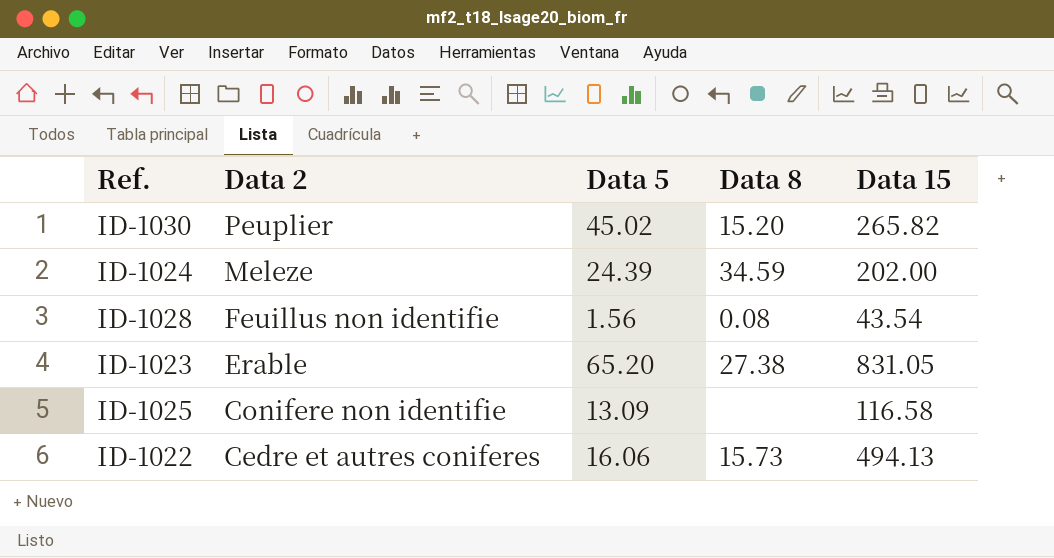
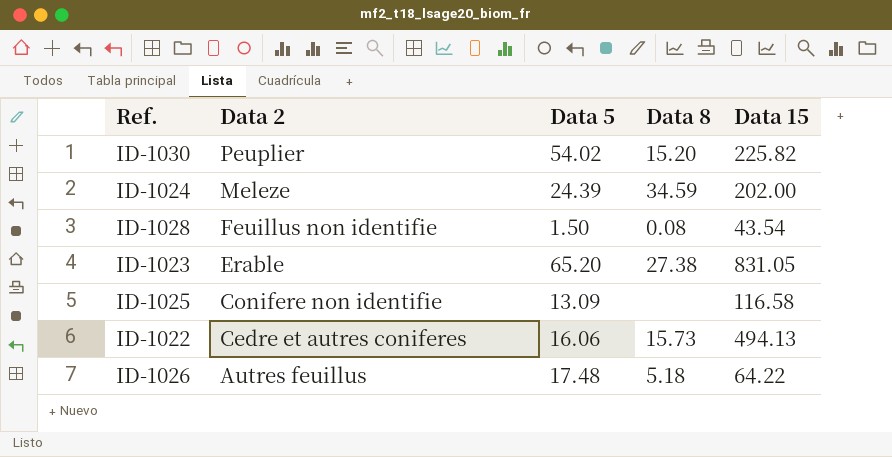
ID-1030 | Data 5: 45.02 -> 54.02
ID-1030 | Data 15: 265.82 -> 225.82
ID-1028 | Data 5: 1.56 -> 1.50
row ID-1026: none -> Autres feuillus | 17.48 | 5.18 | 64.22

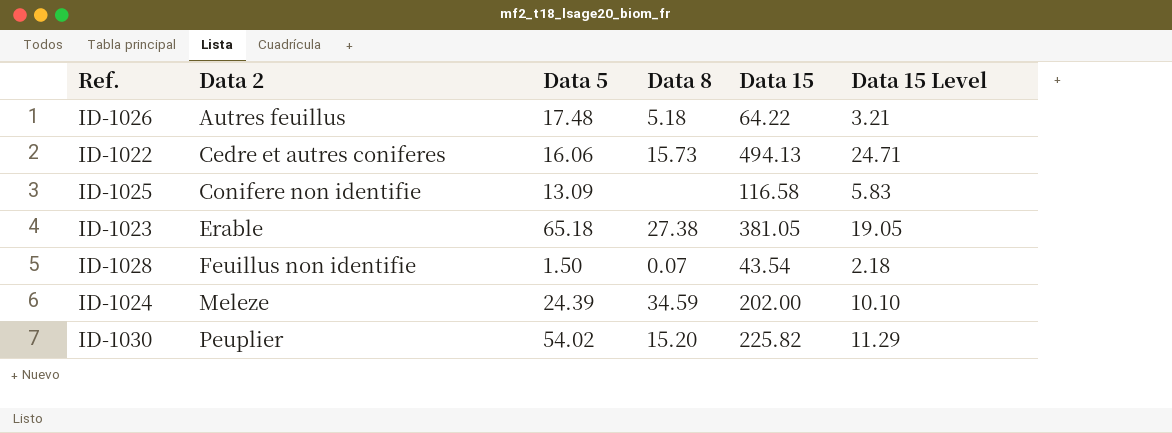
row order: Data 2 descending -> Data 2 ascending
column Data 15 Level | formula: none -> [Data 15] * 0.05
ID-1023 | Data 5: 65.20 -> 65.18
ID-1023 | Data 15: 831.05 -> 381.05
ID-1028 | Data 8: 0.08 -> 0.07

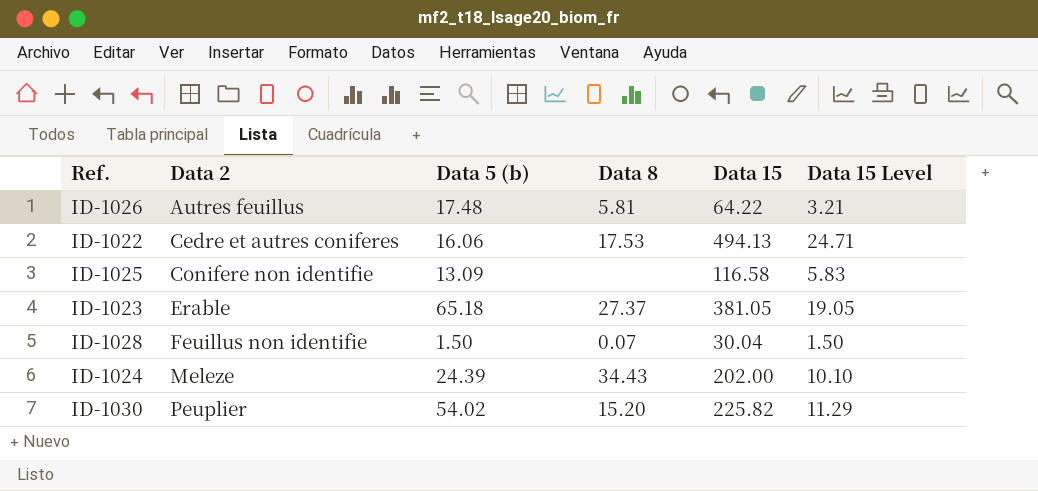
column name: Data 5 -> Data 5 (b)
ID-1026 | Data 8: 5.18 -> 5.81
ID-1022 | Data 8: 15.73 -> 17.53
ID-1023 | Data 8: 27.38 -> 27.37
ID-1028 | Data 15: 43.54 -> 30.04
ID-1028 | Data 15 Level: 2.18 -> 1.50
ID-1024 | Data 8: 34.59 -> 34.43

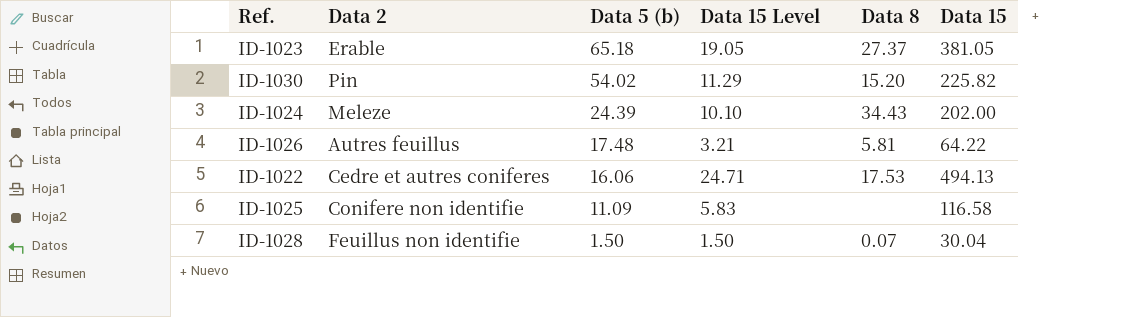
row order: Data 2 ascending -> Data 5 (b) descending
column Data 15 Level | position: 6 -> 4
ID-1030 | Data 2: Peuplier -> Pin
ID-1025 | Data 5 (b): 13.09 -> 11.09

